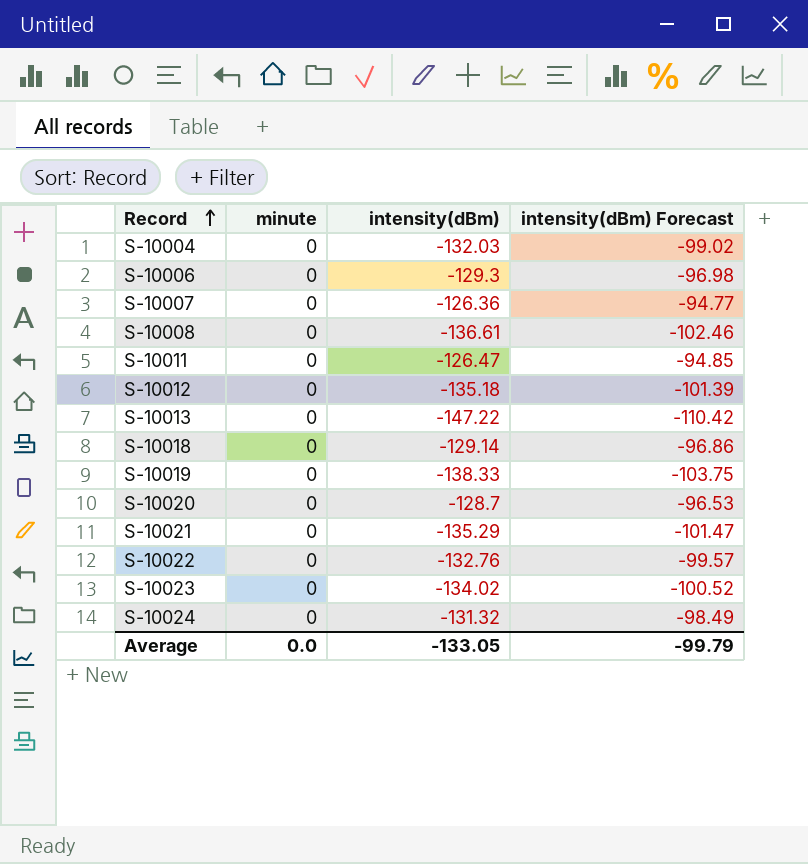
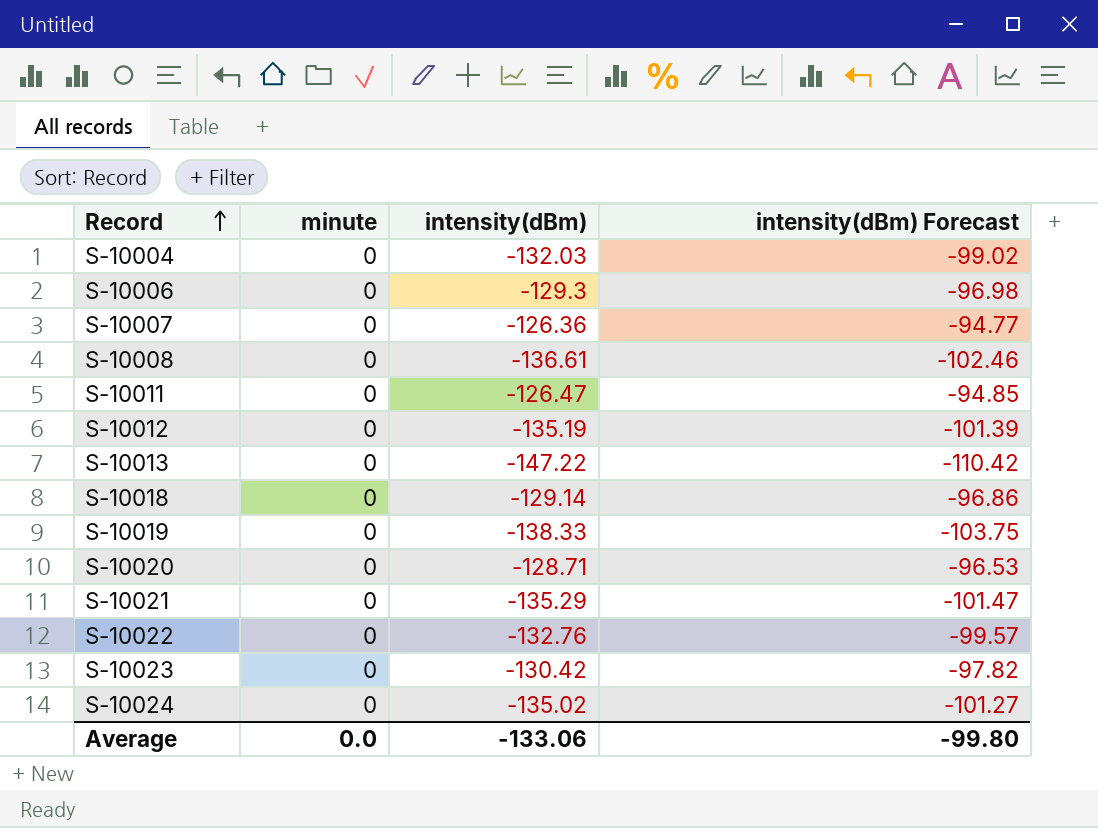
S-10012 | intensity(dBm): -135.18 -> -135.19
S-10020 | intensity(dBm): -128.7 -> -128.71
S-10023 | intensity(dBm): -134.02 -> -130.42
S-10023 | intensity(dBm) Forecast: -100.52 -> -97.82
S-10024 | intensity(dBm): -131.32 -> -135.02
S-10024 | intensity(dBm) Forecast: -98.49 -> -101.27
Average | intensity(dBm): -133.05 -> -133.06
Average | intensity(dBm) Forecast: -99.79 -> -99.80

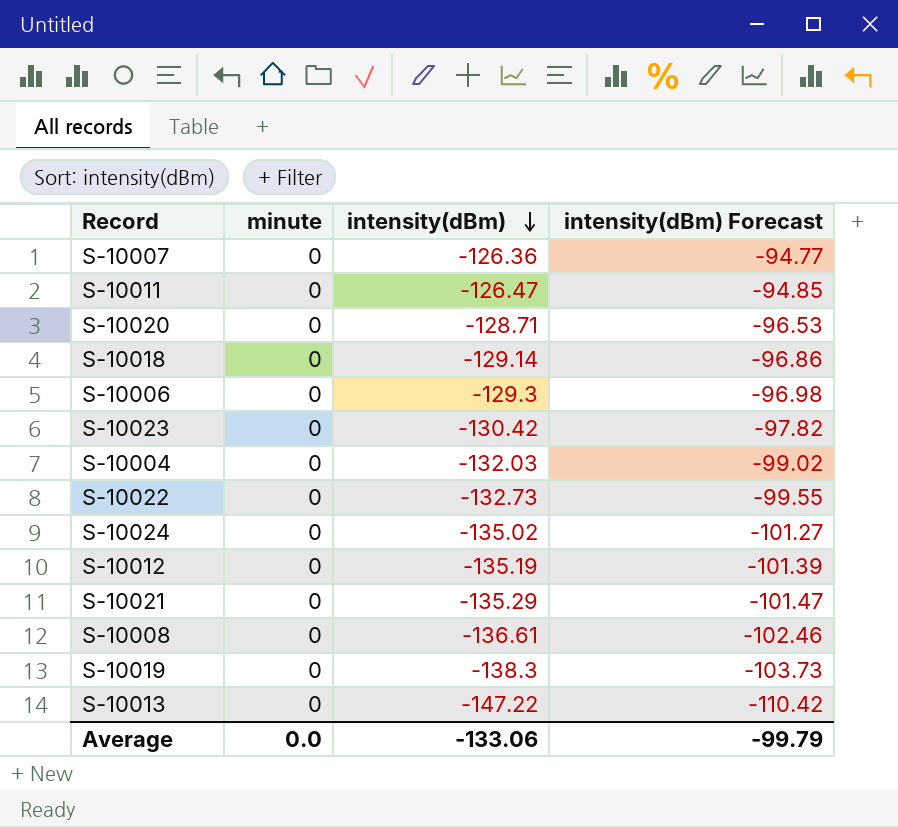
row order: Record ascending -> intensity(dBm) descending
S-10022 | intensity(dBm): -132.76 -> -132.73
S-10022 | intensity(dBm) Forecast: -99.57 -> -99.55
S-10019 | intensity(dBm): -138.33 -> -138.3
S-10019 | intensity(dBm) Forecast: -103.75 -> -103.73
Average | intensity(dBm) Forecast: -99.80 -> -99.79

